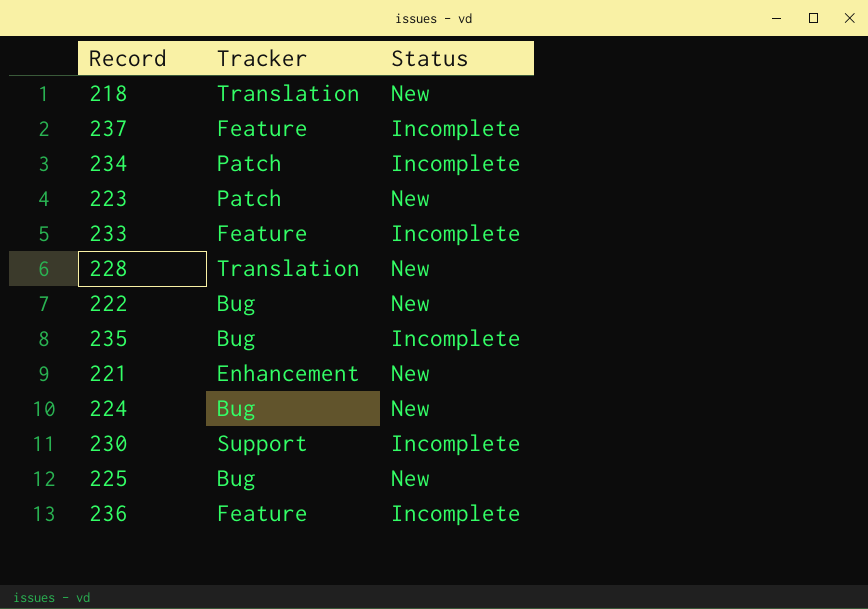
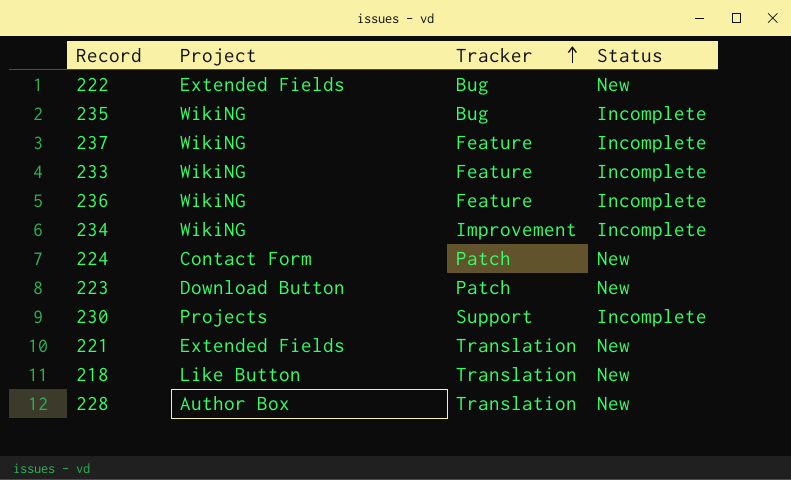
row order: none -> Tracker ascending
column Project | position: none -> 2
row 225: Bug | New -> none
234 | Tracker: Patch -> Improvement
224 | Tracker: Bug -> Patch
221 | Tracker: Enhancement -> Translation

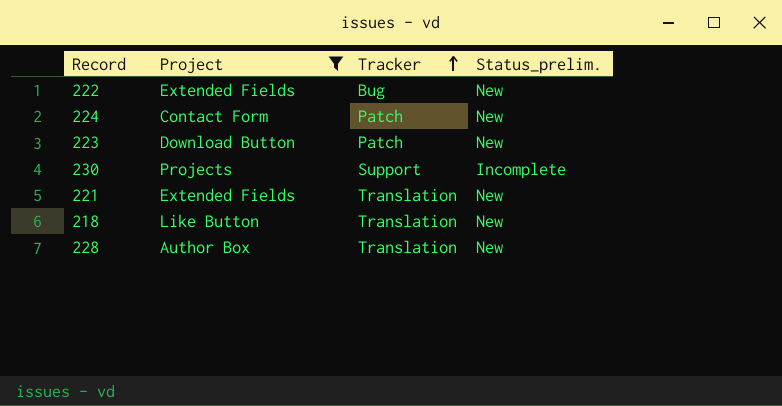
filter: none -> Project != WikiNG
column name: Status -> Status_prelim.

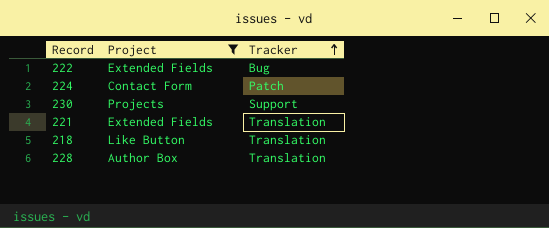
column Status_prelim. | position: 4 -> none
row 223: Download Button | Patch | New -> none

